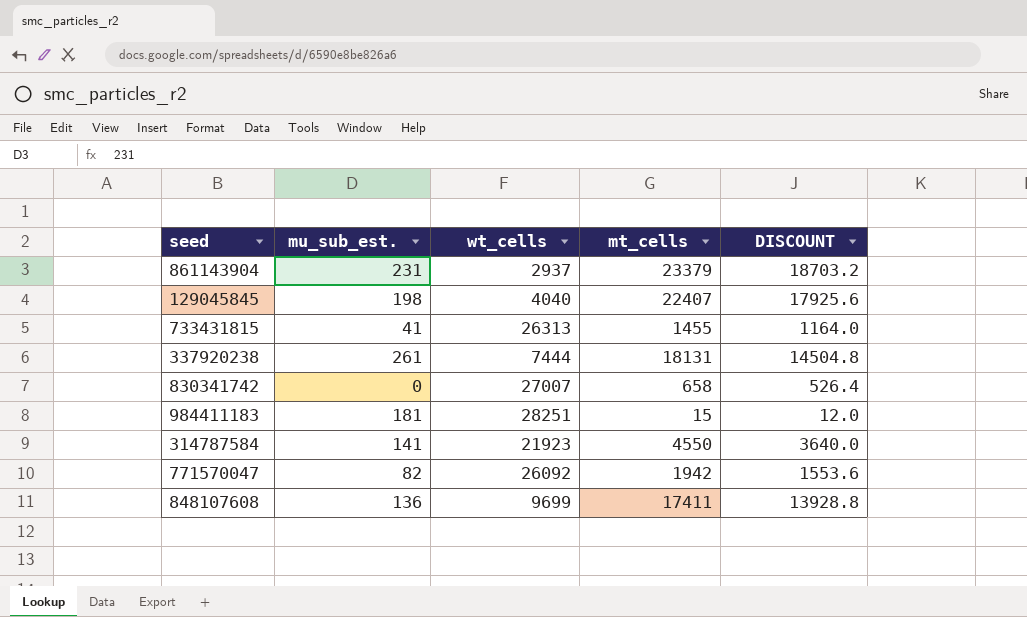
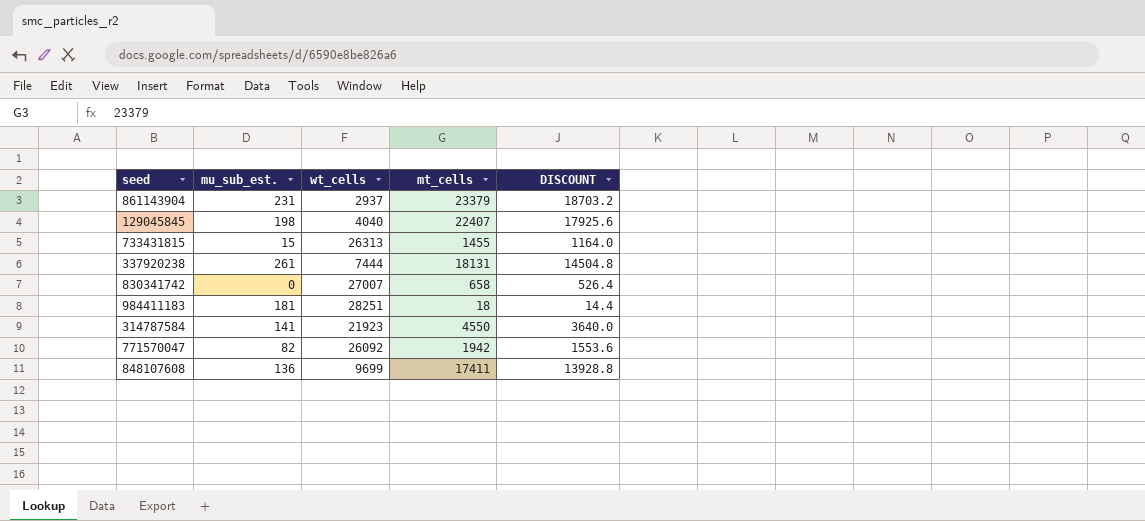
733431815 | mu_sub_est.: 41 -> 15
984411183 | mt_cells: 15 -> 18
984411183 | DISCOUNT: 12.0 -> 14.4

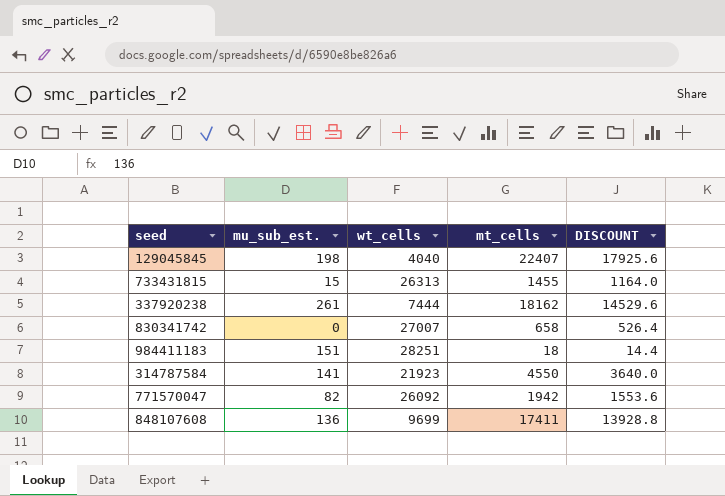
row 861143904: 231 | 2937 | 23379 | 18703.2 -> none
337920238 | mt_cells: 18131 -> 18162
337920238 | DISCOUNT: 14504.8 -> 14529.6
984411183 | mu_sub_est.: 181 -> 151

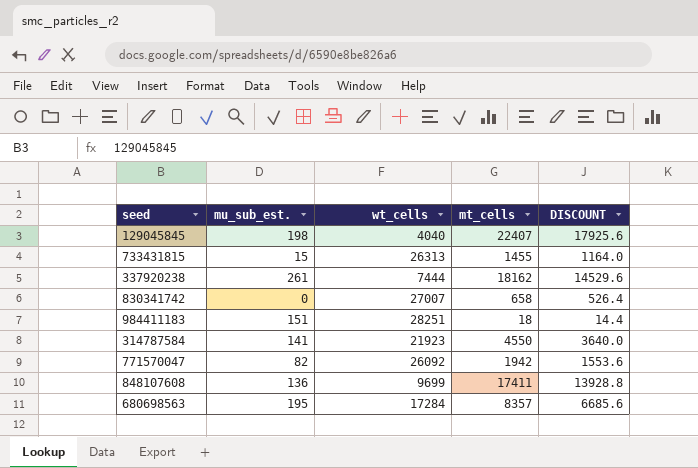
row 680698563: none -> 195 | 17284 | 8357 | 6685.6

